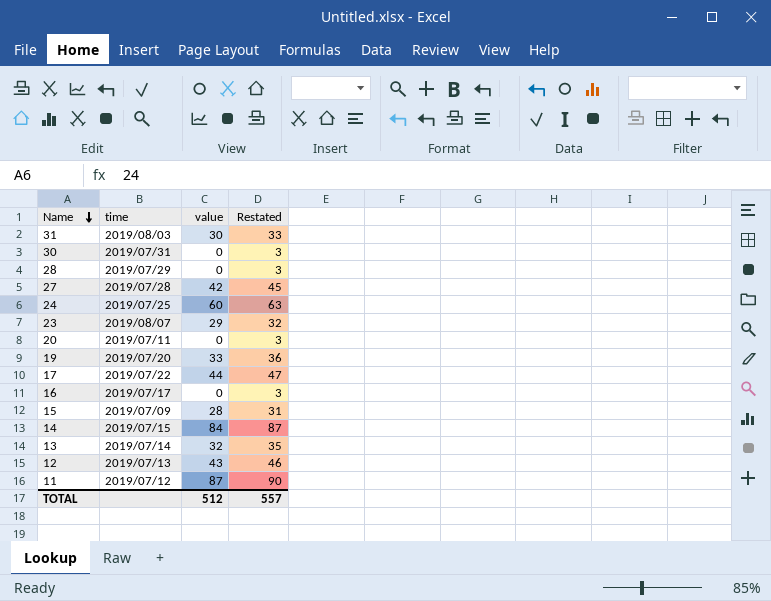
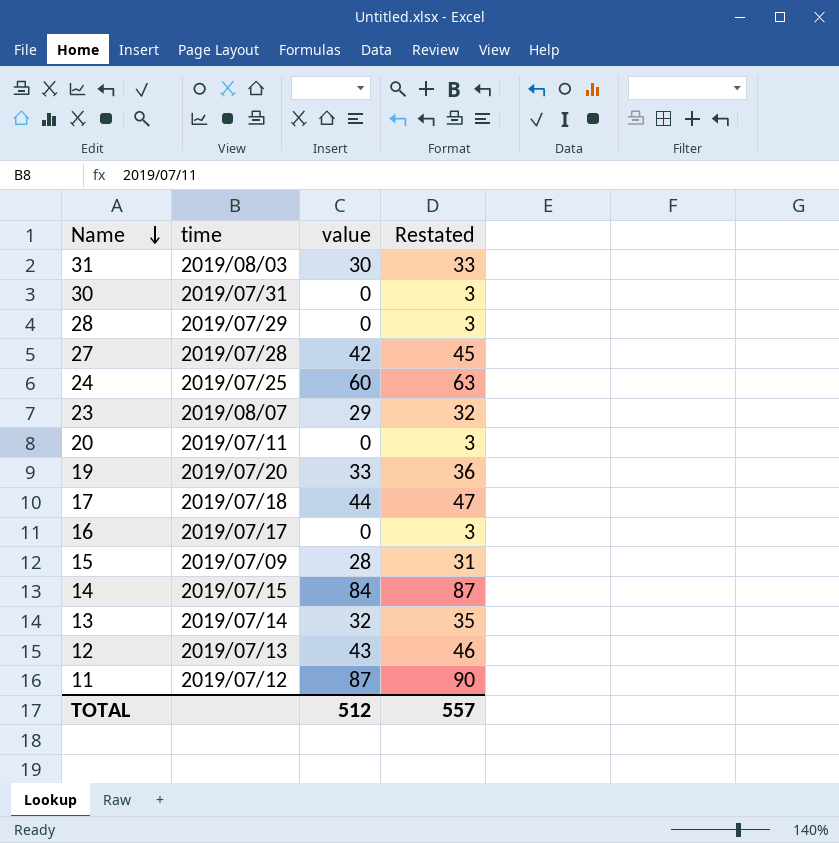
17 | time: 2019/07/22 -> 2019/07/18

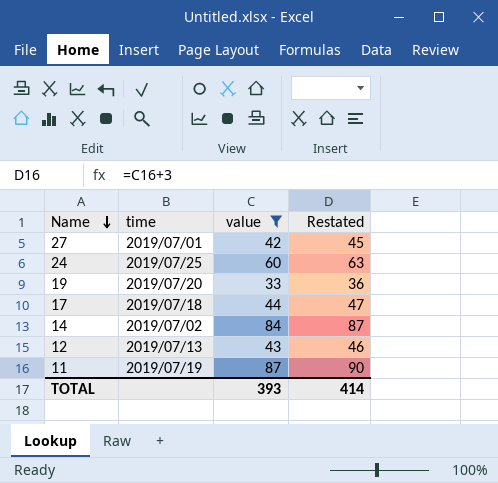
filter: none -> value >= 33
27 | time: 2019/07/28 -> 2019/07/01
14 | time: 2019/07/15 -> 2019/07/02
11 | time: 2019/07/12 -> 2019/07/19
TOTAL | value: 512 -> 393
TOTAL | Restated: 557 -> 414

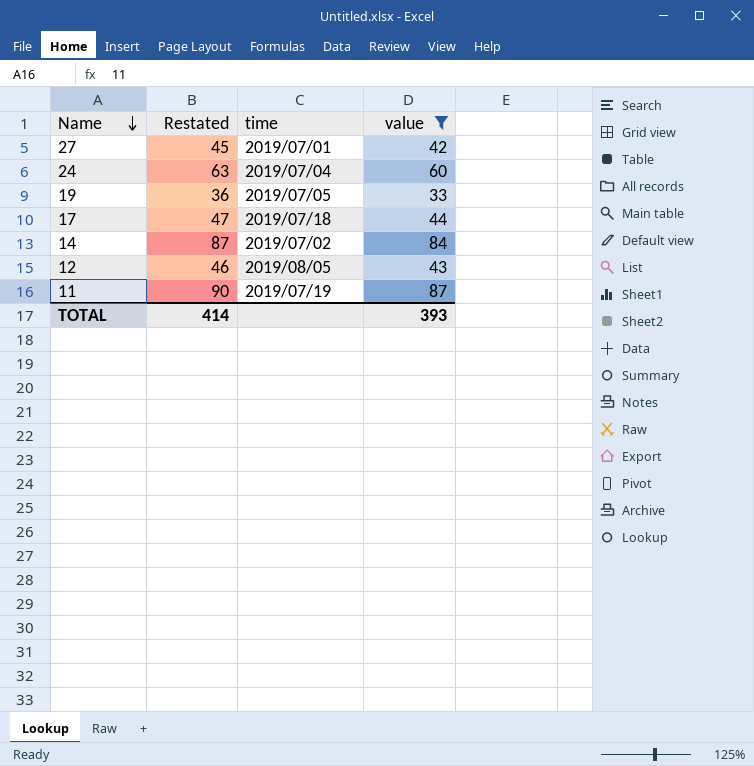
column Restated | position: 4 -> 2
24 | time: 2019/07/25 -> 2019/07/04
19 | time: 2019/07/20 -> 2019/07/05
12 | time: 2019/07/13 -> 2019/08/05

